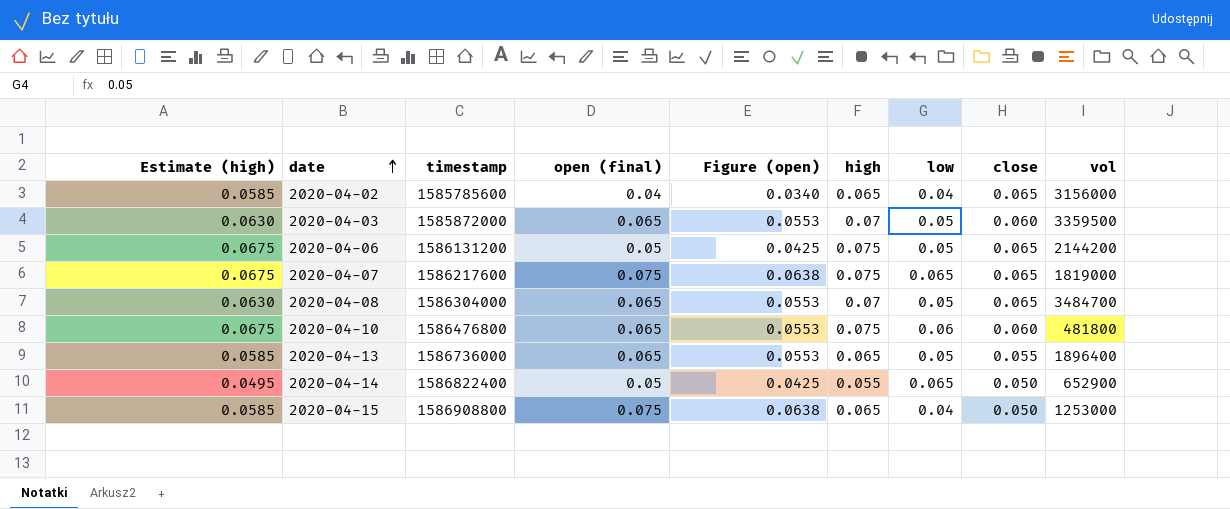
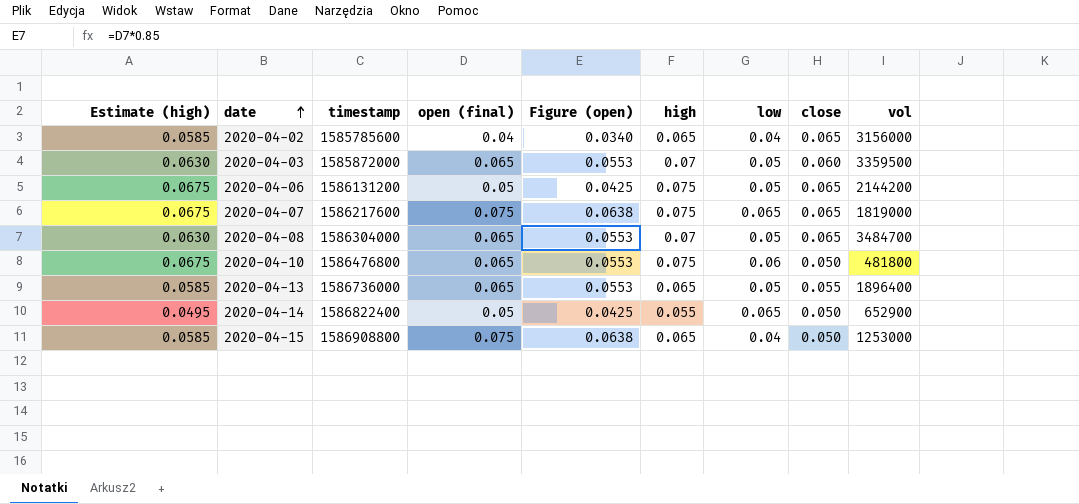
2020-04-10 | close: 0.060 -> 0.050

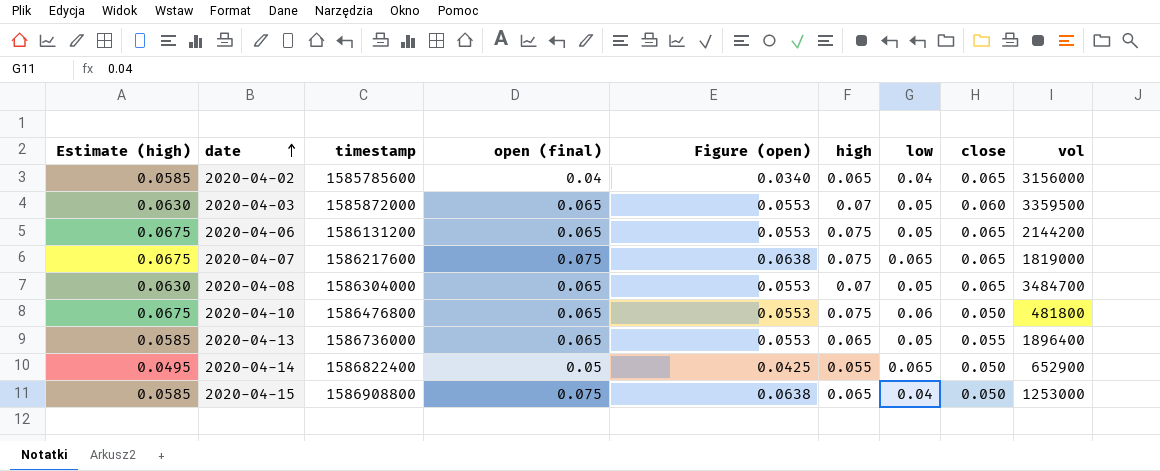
2020-04-06 | open (final): 0.05 -> 0.065
2020-04-06 | Figure (open): 0.0425 -> 0.0553

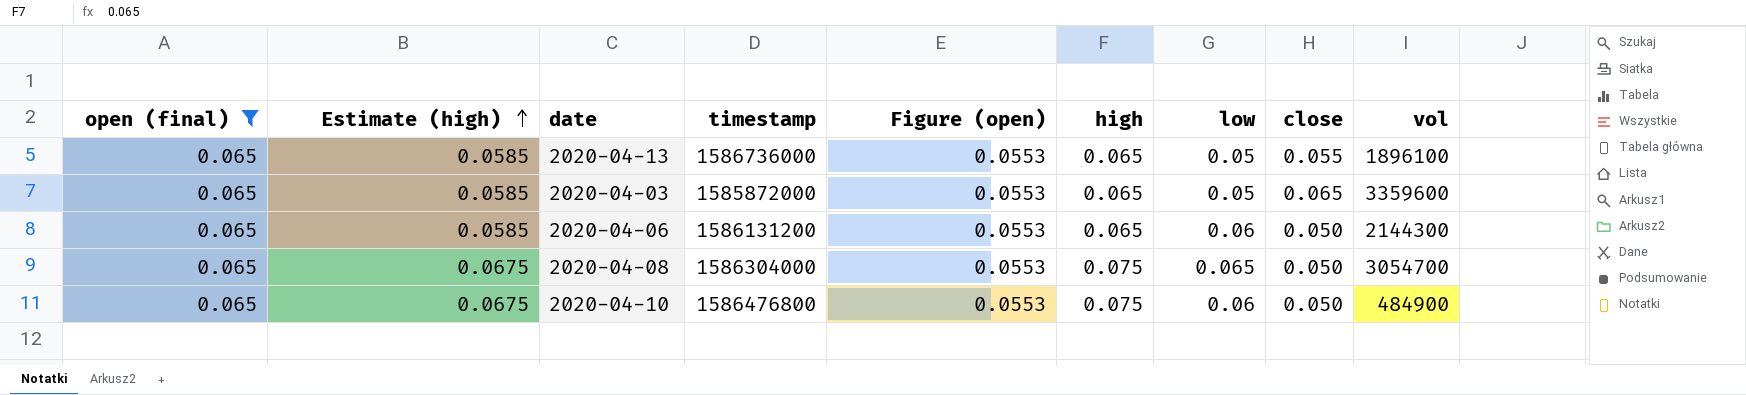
filter: none -> open (final) = 0.065
row order: date ascending -> Estimate (high) ascending
column open (final) | position: 4 -> 1
2020-04-13 | vol: 1896400 -> 1896100
2020-04-03 | Estimate (high): 0.0630 -> 0.0585
2020-04-03 | high: 0.07 -> 0.065
2020-04-03 | close: 0.060 -> 0.065
2020-04-03 | vol: 3359500 -> 3359600
2020-04-06 | Estimate (high): 0.0675 -> 0.0585
2020-04-06 | high: 0.075 -> 0.065
2020-04-06 | low: 0.05 -> 0.06
2020-04-06 | close: 0.065 -> 0.050
2020-04-06 | vol: 2144200 -> 2144300
2020-04-08 | Estimate (high): 0.0630 -> 0.0675
2020-04-08 | high: 0.07 -> 0.075
2020-04-08 | low: 0.05 -> 0.065
2020-04-08 | close: 0.065 -> 0.050
2020-04-08 | vol: 3484700 -> 3054700
2020-04-10 | vol: 481800 -> 484900

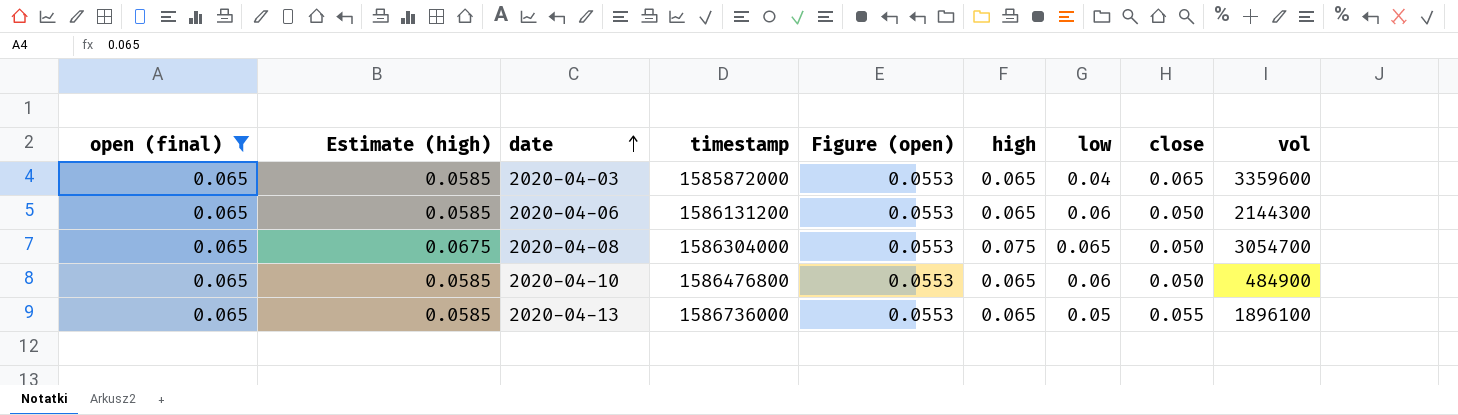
row order: Estimate (high) ascending -> date ascending
2020-04-03 | low: 0.05 -> 0.04
2020-04-10 | Estimate (high): 0.0675 -> 0.0585
2020-04-10 | high: 0.075 -> 0.065

